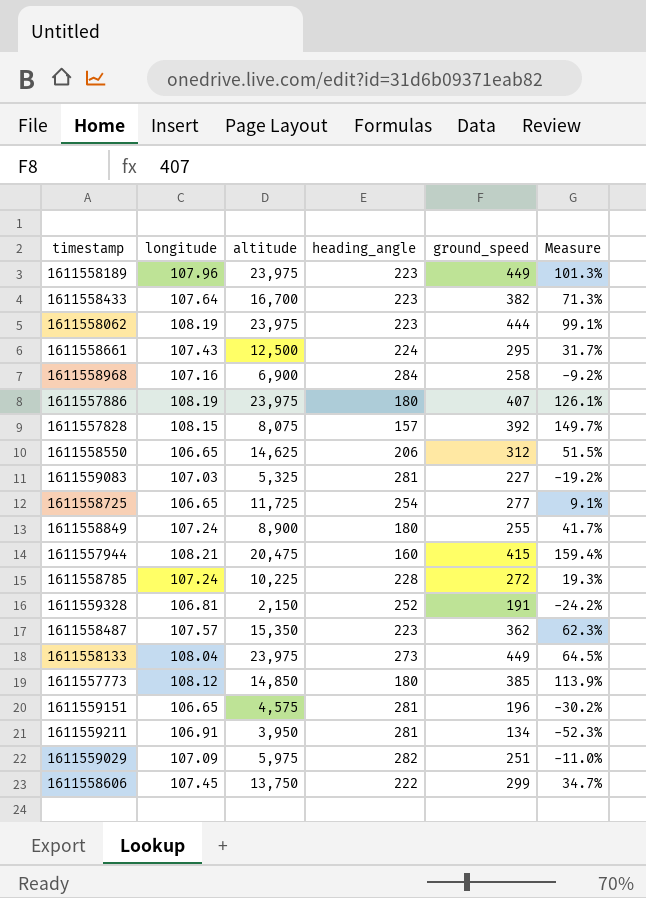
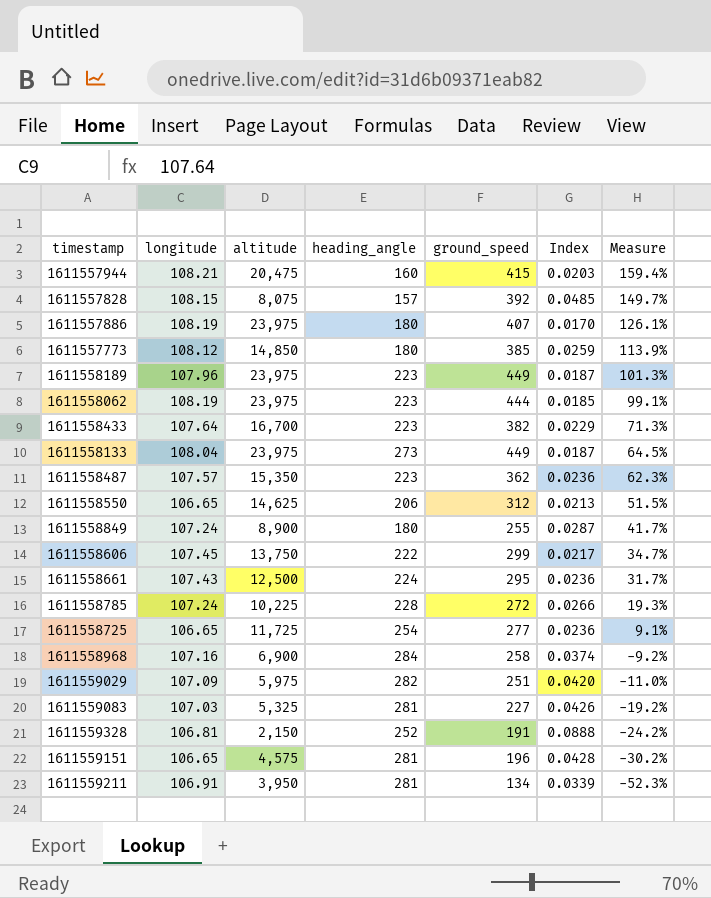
row order: none -> Measure descending
column Index | formula: none -> [ground_speed] / [altitude]

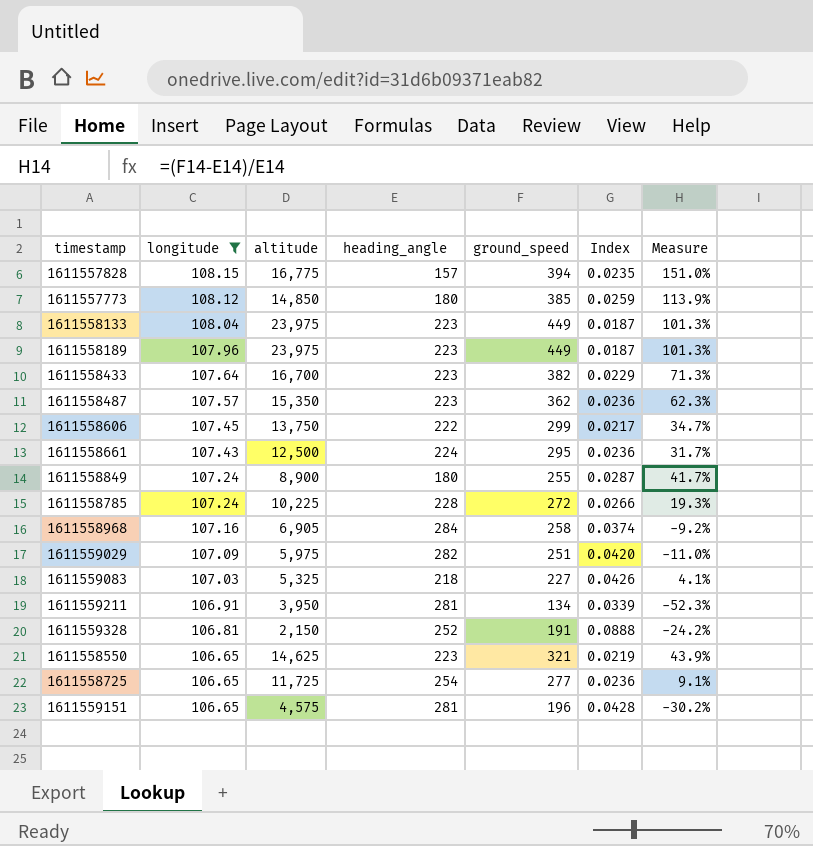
filter: none -> longitude <= 108.15
row order: Measure descending -> longitude descending
1611557828 | altitude: 8,075 -> 16,775
1611557828 | ground_speed: 392 -> 394
1611557828 | Index: 0.0485 -> 0.0235
1611557828 | Measure: 149.7% -> 151.0%
1611558133 | heading_angle: 273 -> 223
1611558133 | Measure: 64.5% -> 101.3%
1611558968 | altitude: 6,900 -> 6,905
1611559083 | heading_angle: 281 -> 218
1611559083 | Measure: -19.2% -> 4.1%
1611558550 | heading_angle: 206 -> 223
1611558550 | ground_speed: 312 -> 321
1611558550 | Index: 0.0213 -> 0.0219
1611558550 | Measure: 51.5% -> 43.9%

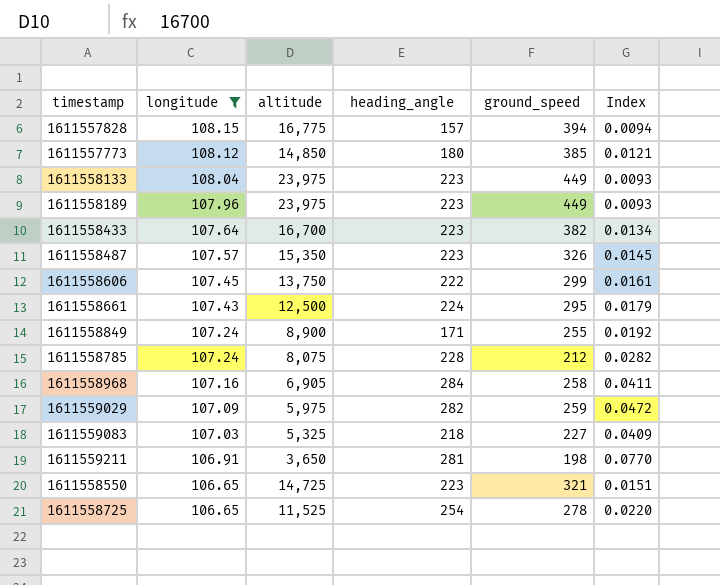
column Measure | formula: ([ground_speed] - [heading_angle]) / [heading_angle] -> none
column Index | formula: [ground_speed] / [altitude] -> [heading_angle] / [altitude]
row 1611559328: 106.81 | 2,150 | 252 | 191 | 0.0888 | -24.2% -> none
row 1611559151: 106.65 | 4,575 | 281 | 196 | 0.0428 | -30.2% -> none
1611558487 | ground_speed: 362 -> 326
1611558849 | heading_angle: 180 -> 171
1611558785 | altitude: 10,225 -> 8,075
1611558785 | ground_speed: 272 -> 212
1611559029 | ground_speed: 251 -> 259
1611559211 | altitude: 3,950 -> 3,650
1611559211 | ground_speed: 134 -> 198
1611558550 | altitude: 14,625 -> 14,725
1611558725 | altitude: 11,725 -> 11,525
1611558725 | ground_speed: 277 -> 278

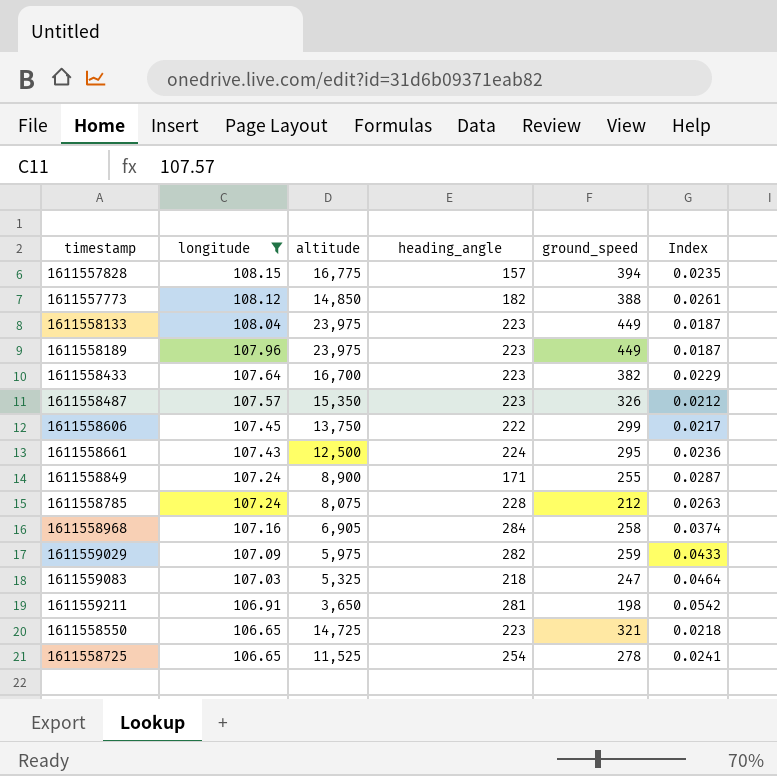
column Index | formula: [heading_angle] / [altitude] -> [ground_speed] / [altitude]
1611557773 | heading_angle: 180 -> 182
1611557773 | ground_speed: 385 -> 388
1611559083 | ground_speed: 227 -> 247

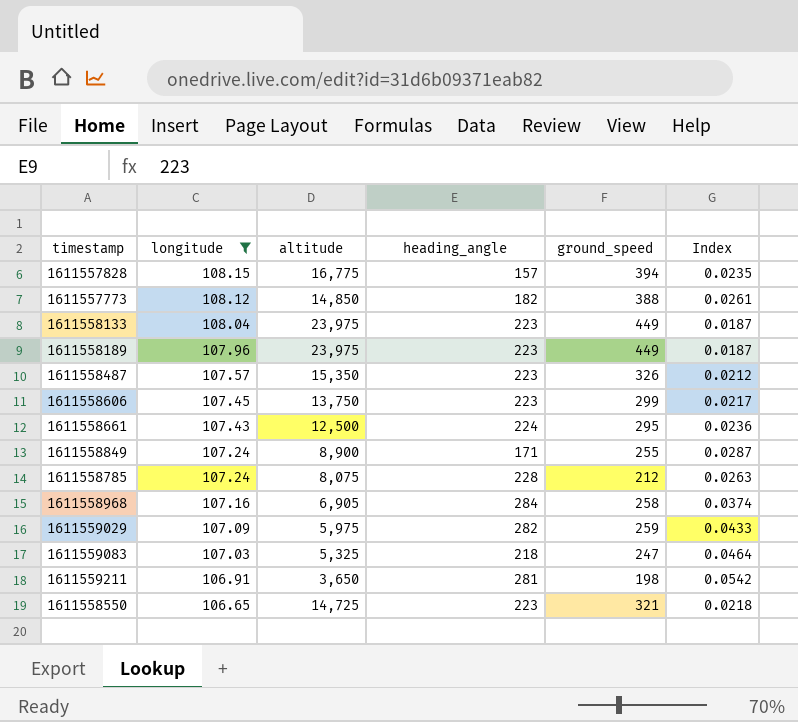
row 1611558433: 107.64 | 16,700 | 223 | 382 | 0.0229 -> none
row 1611558725: 106.65 | 11,525 | 254 | 278 | 0.0241 -> none
1611558606 | heading_angle: 222 -> 223

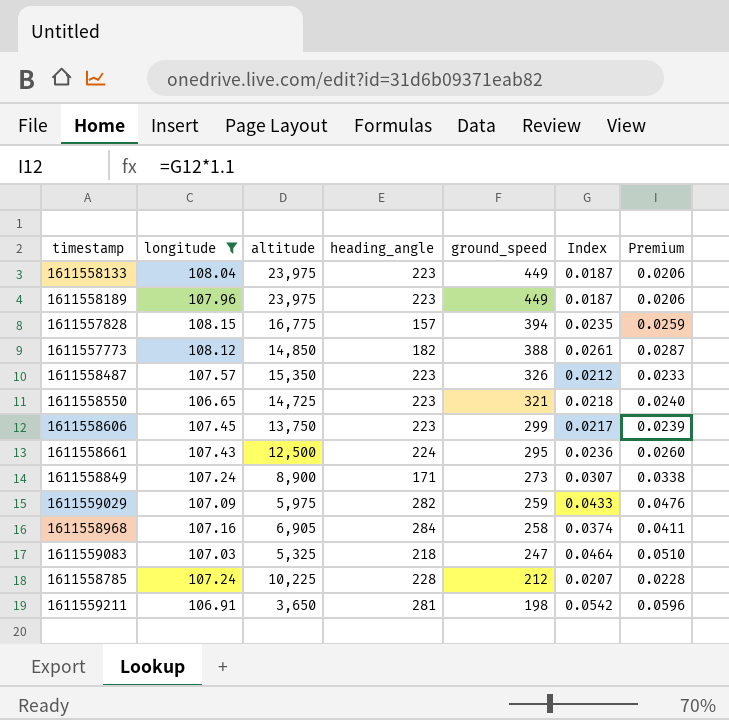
row order: longitude descending -> ground_speed descending
column Premium | formula: none -> [Index] * 1.1
1611558849 | ground_speed: 255 -> 273
1611558849 | Index: 0.0287 -> 0.0307
1611558785 | altitude: 8,075 -> 10,225
1611558785 | Index: 0.0263 -> 0.0207

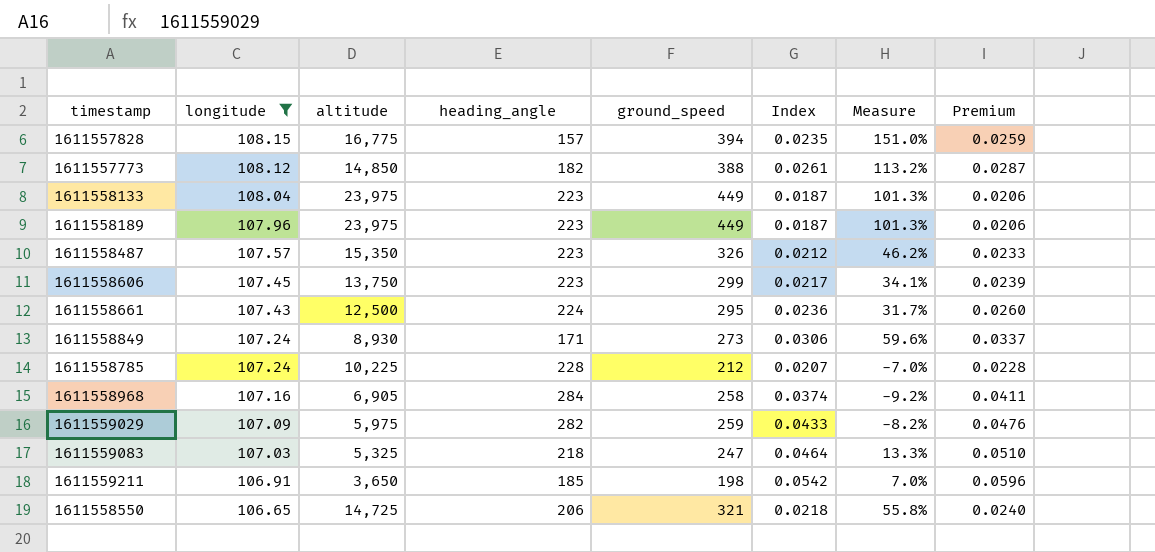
row order: ground_speed descending -> longitude descending
column Measure | formula: none -> ([ground_speed] - [heading_angle]) / [heading_angle]
1611558849 | altitude: 8,900 -> 8,930
1611558849 | Index: 0.0307 -> 0.0306
1611558849 | Premium: 0.0338 -> 0.0337
1611559211 | heading_angle: 281 -> 185
1611558550 | heading_angle: 223 -> 206

